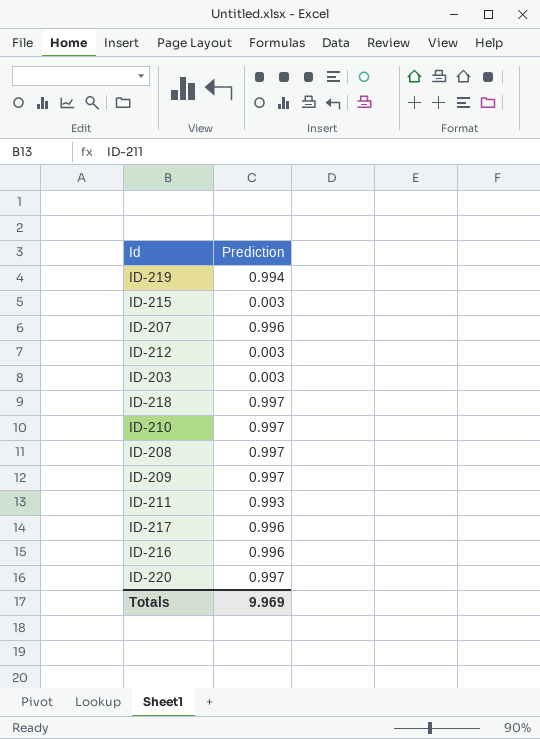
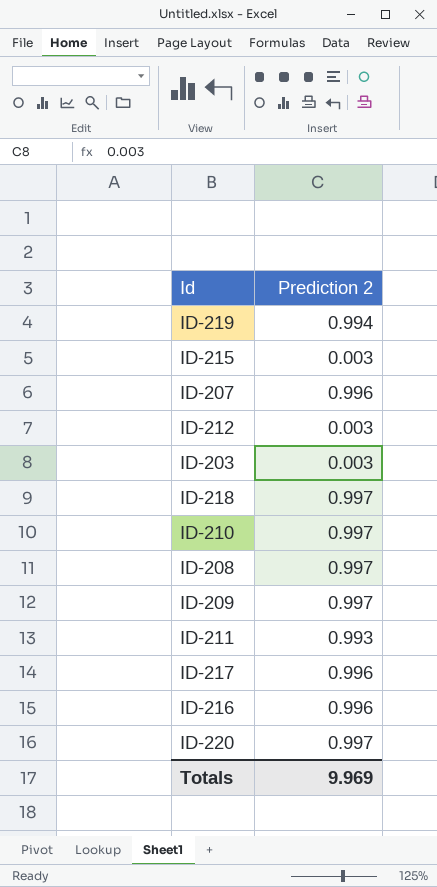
column name: Prediction -> Prediction 2

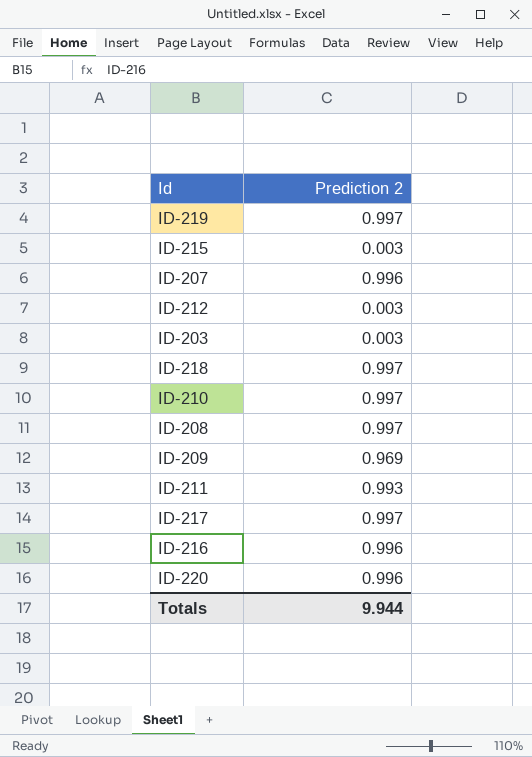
ID-219 | Prediction 2: 0.994 -> 0.997
ID-209 | Prediction 2: 0.997 -> 0.969
ID-217 | Prediction 2: 0.996 -> 0.997
ID-220 | Prediction 2: 0.997 -> 0.996
Totals | Prediction 2: 9.969 -> 9.944

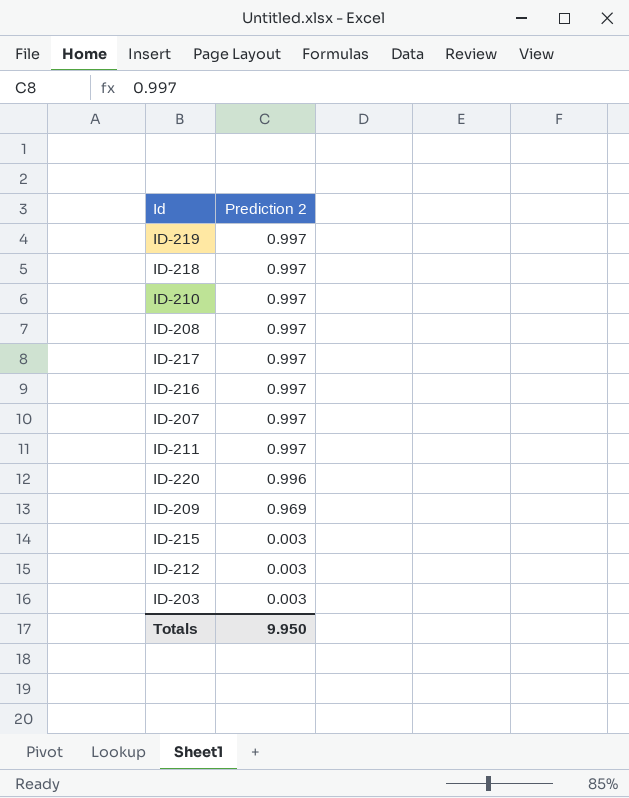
row order: none -> Prediction 2 descending
ID-216 | Prediction 2: 0.996 -> 0.997
ID-207 | Prediction 2: 0.996 -> 0.997
ID-211 | Prediction 2: 0.993 -> 0.997
Totals | Prediction 2: 9.944 -> 9.950

